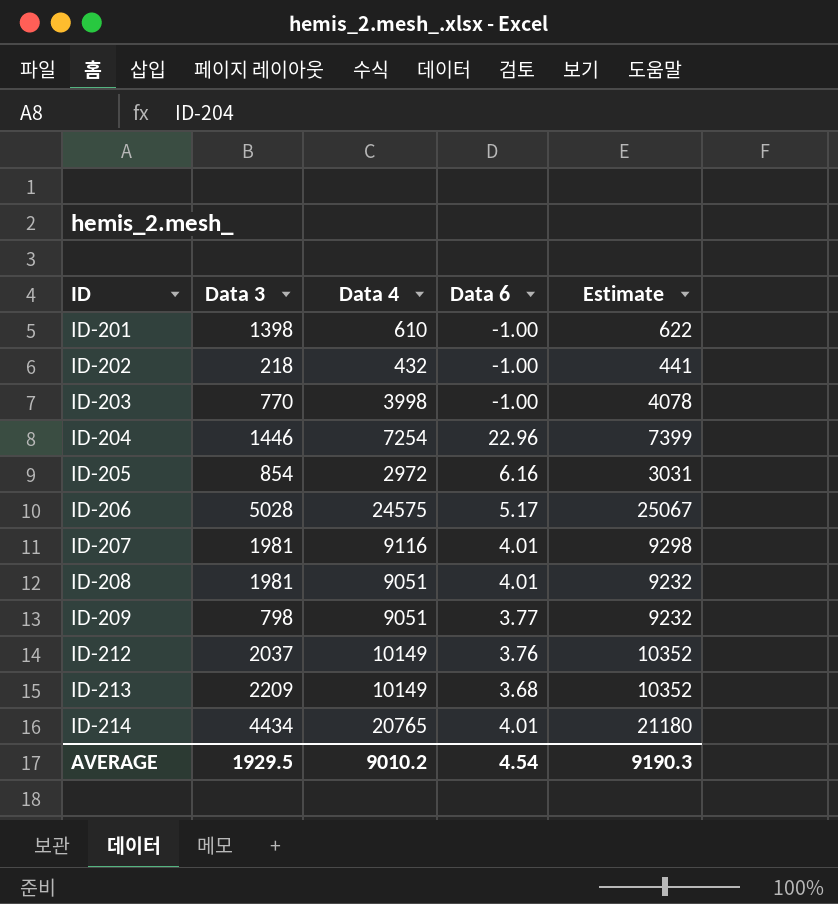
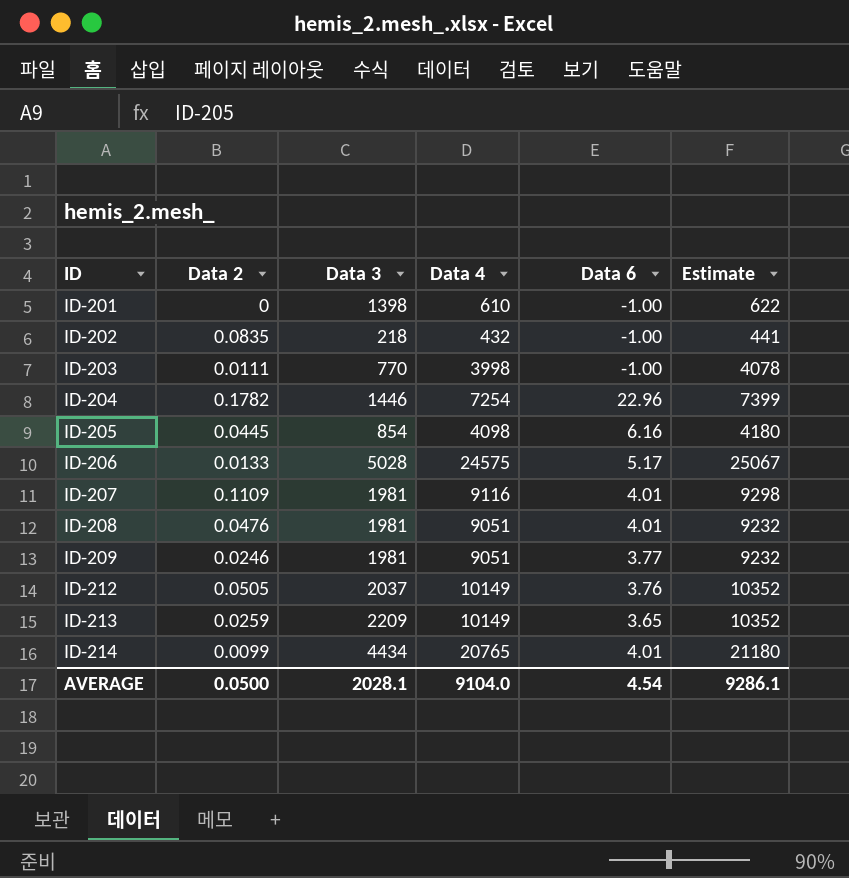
column Data 2 | position: none -> 2
ID-205 | Data 4: 2972 -> 4098
ID-205 | Estimate: 3031 -> 4180
ID-209 | Data 3: 798 -> 1981
ID-213 | Data 6: 3.68 -> 3.65
AVERAGE | Data 3: 1929.5 -> 2028.1
AVERAGE | Data 4: 9010.2 -> 9104.0
AVERAGE | Estimate: 9190.3 -> 9286.1

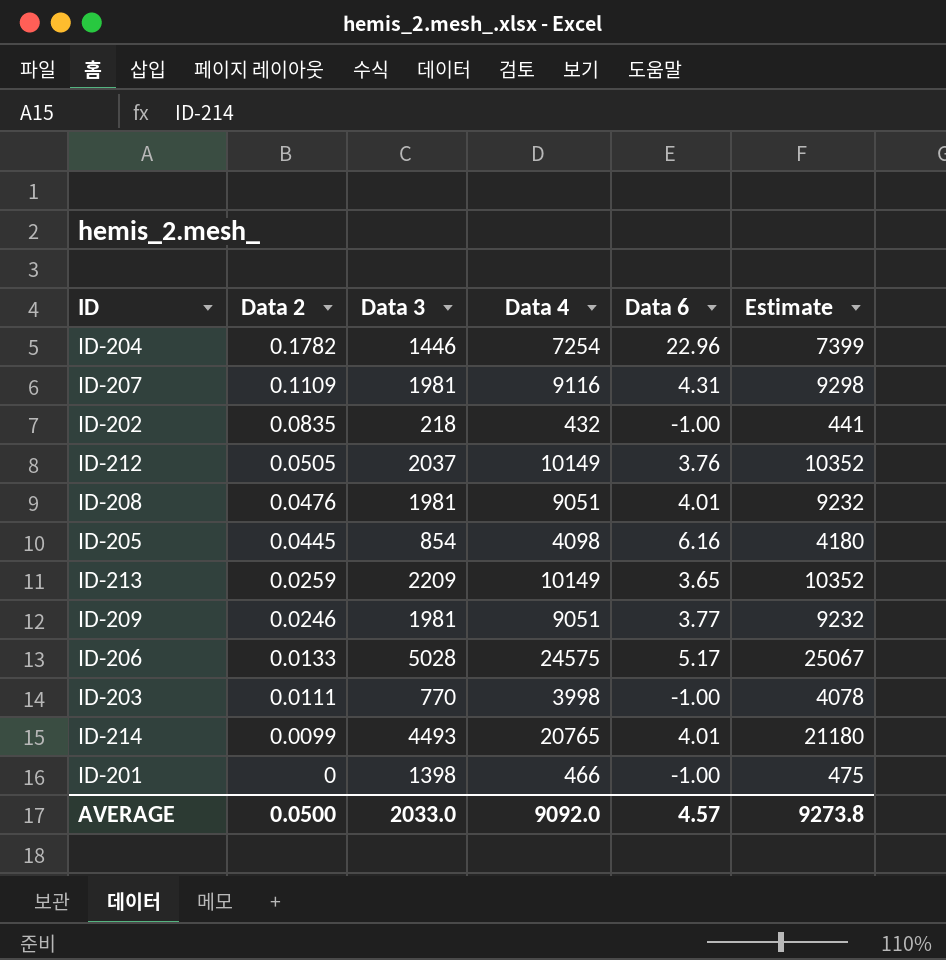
row order: ID ascending -> Data 2 descending
ID-207 | Data 6: 4.01 -> 4.31
ID-214 | Data 3: 4434 -> 4493
ID-201 | Data 4: 610 -> 466
ID-201 | Estimate: 622 -> 475
AVERAGE | Data 3: 2028.1 -> 2033.0
AVERAGE | Data 4: 9104.0 -> 9092.0
AVERAGE | Data 6: 4.54 -> 4.57
AVERAGE | Estimate: 9286.1 -> 9273.8

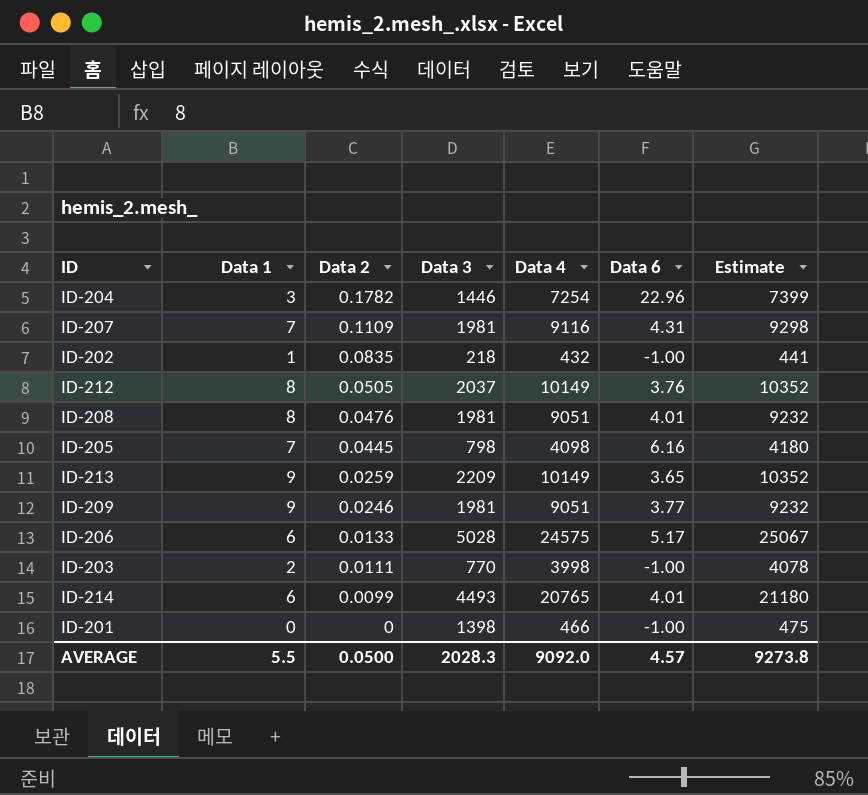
column Data 1 | position: none -> 2
ID-205 | Data 3: 854 -> 798
AVERAGE | Data 3: 2033.0 -> 2028.3

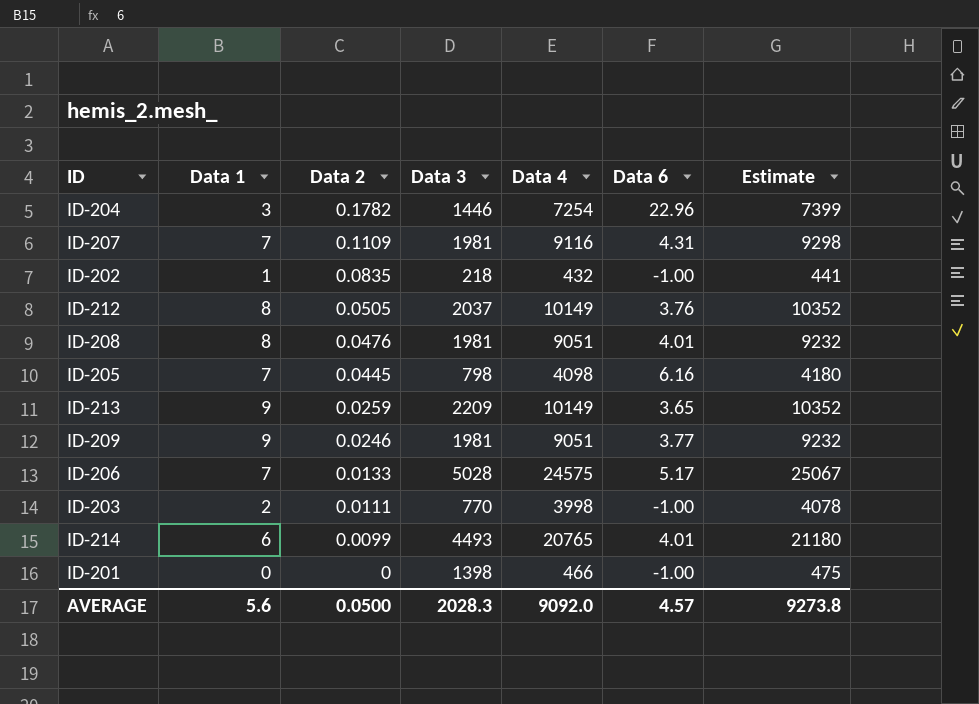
ID-206 | Data 1: 6 -> 7
AVERAGE | Data 1: 5.5 -> 5.6

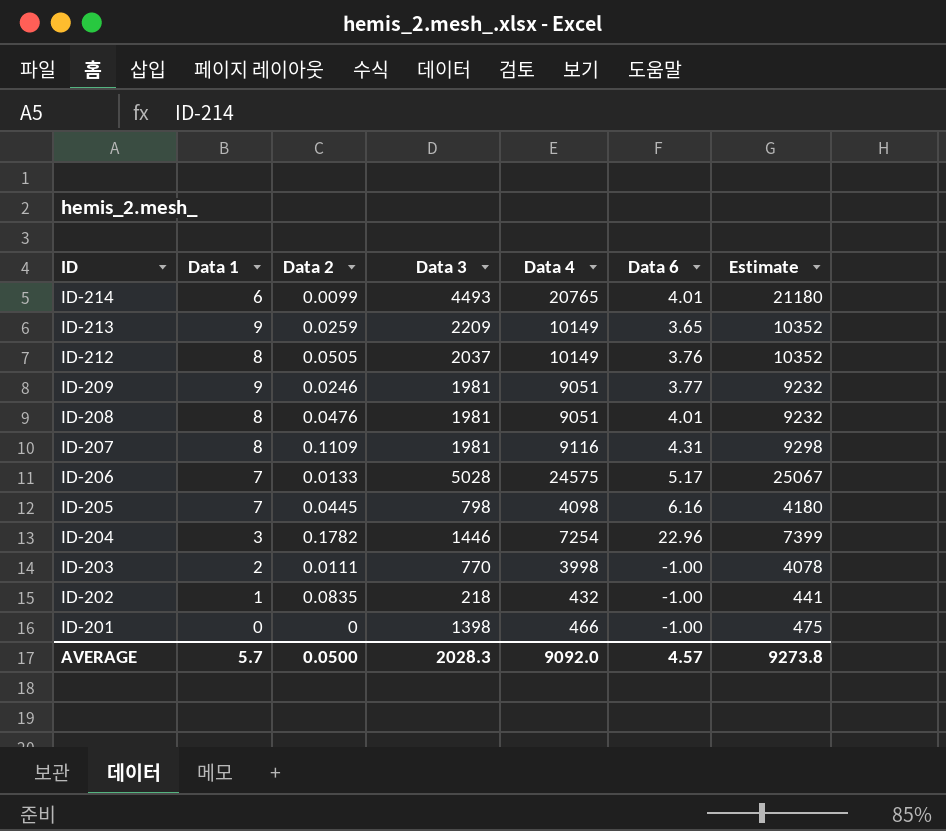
row order: Data 2 descending -> ID descending
ID-207 | Data 1: 7 -> 8
AVERAGE | Data 1: 5.6 -> 5.7

